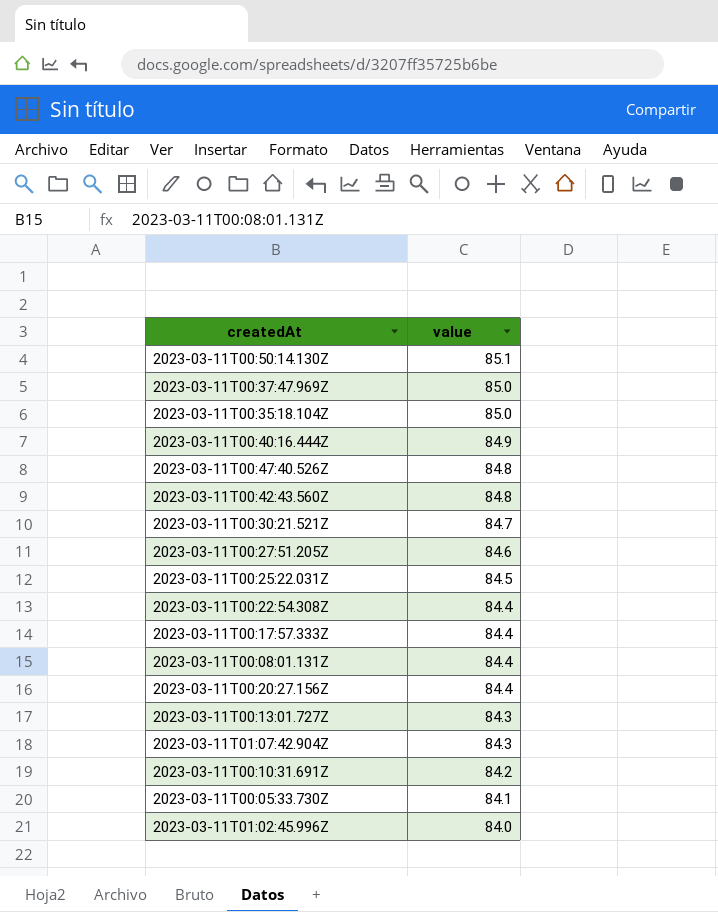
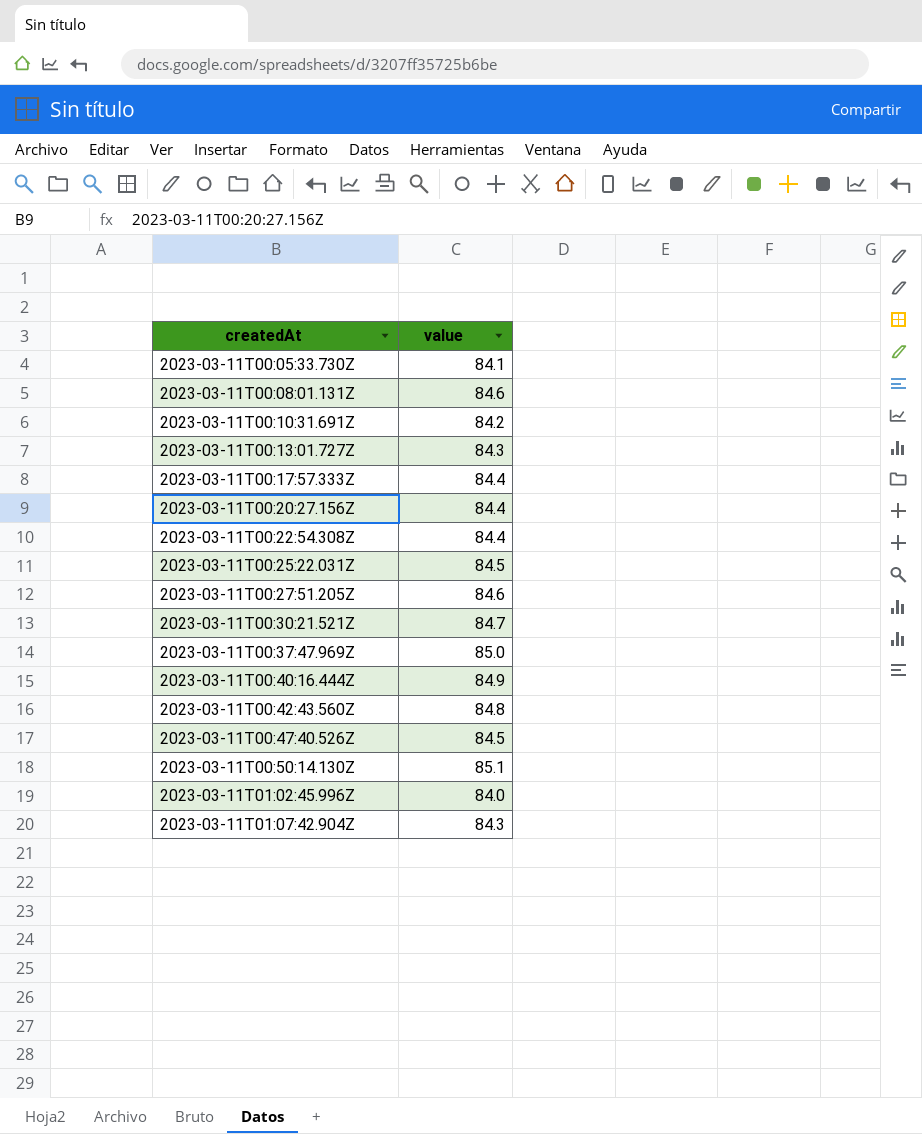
row order: value descending -> createdAt ascending
row 2023-03-11T00:35:18.104Z: 85.0 -> none
2023-03-11T00:08:01.131Z | value: 84.4 -> 84.6
2023-03-11T00:47:40.526Z | value: 84.8 -> 84.5

